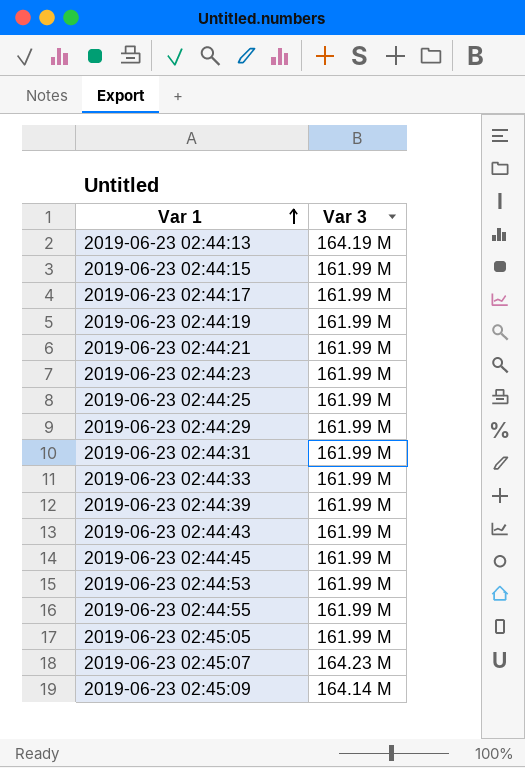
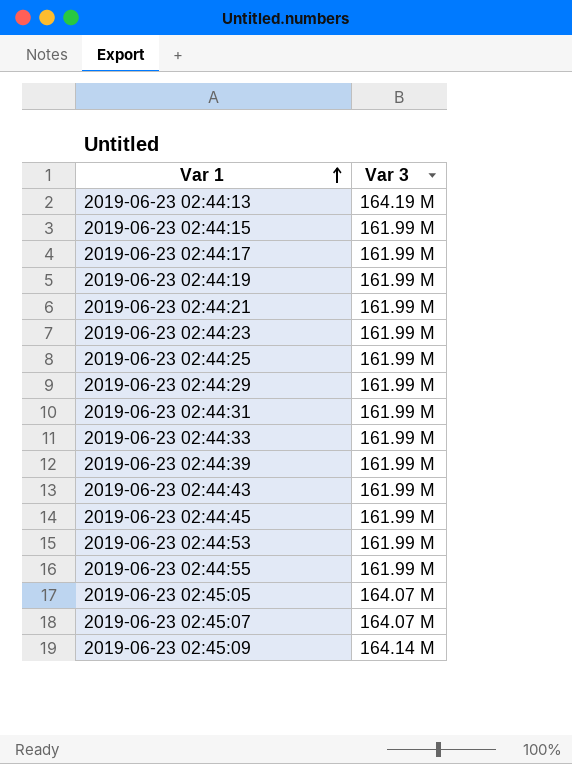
2019-06-23 02:45:05 | Var 3: 161.99 M -> 164.07 M
2019-06-23 02:45:07 | Var 3: 164.23 M -> 164.07 M

